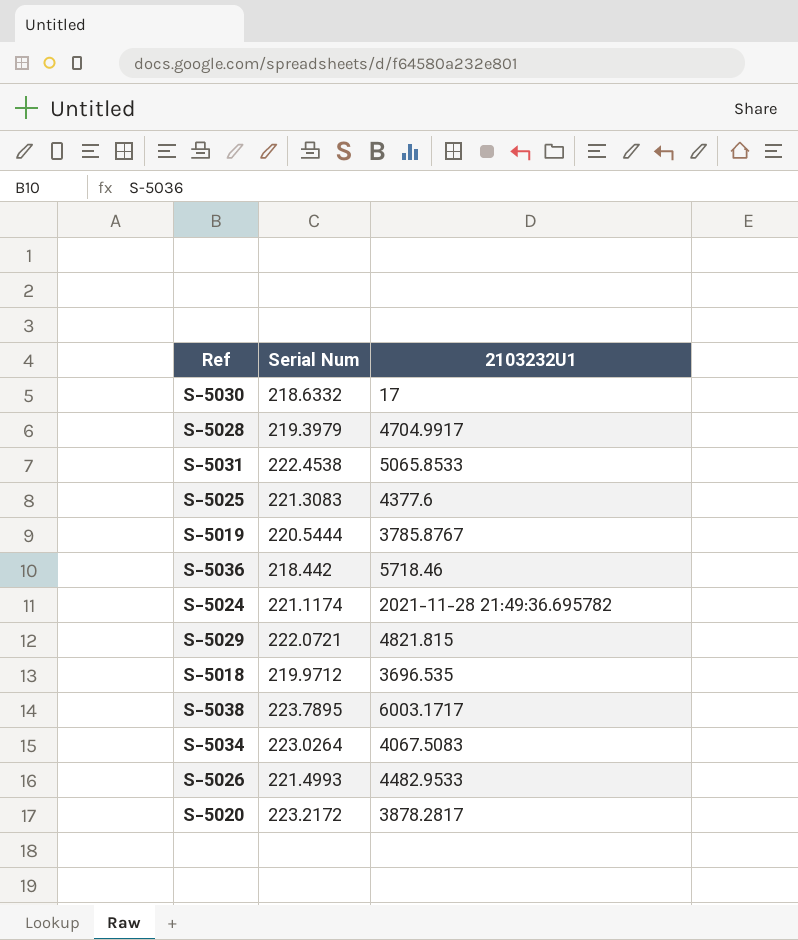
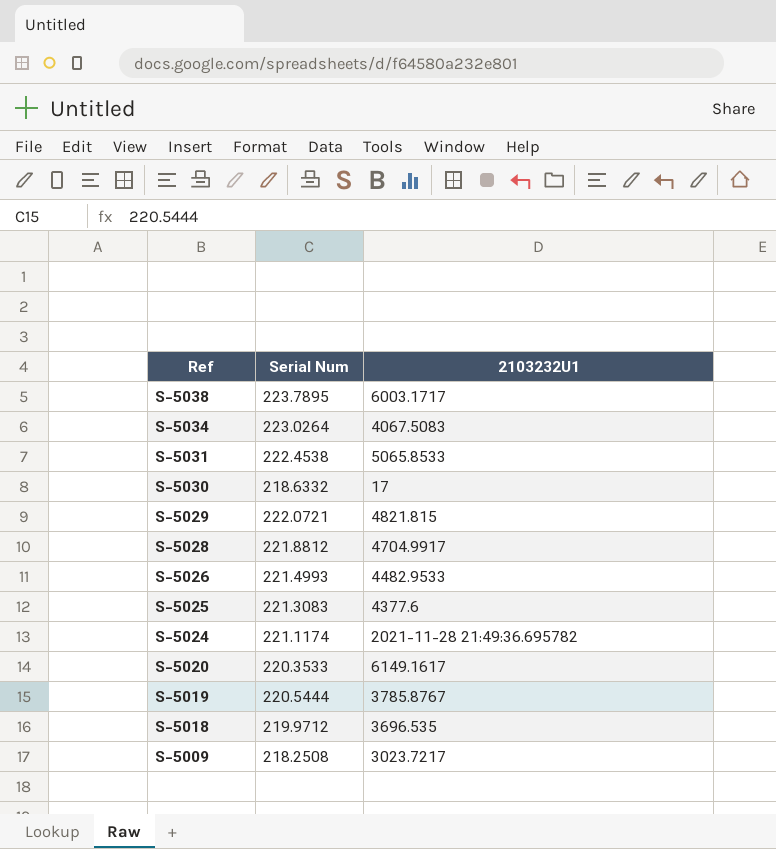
row order: none -> Ref descending
row S-5036: 218.442 | 5718.46 -> none
S-5028 | Serial Num: 219.3979 -> 221.8812
S-5020 | Serial Num: 223.2172 -> 220.3533
S-5020 | 2103232U1: 3878.2817 -> 6149.1617
row S-5009: none -> 218.2508 | 3023.7217

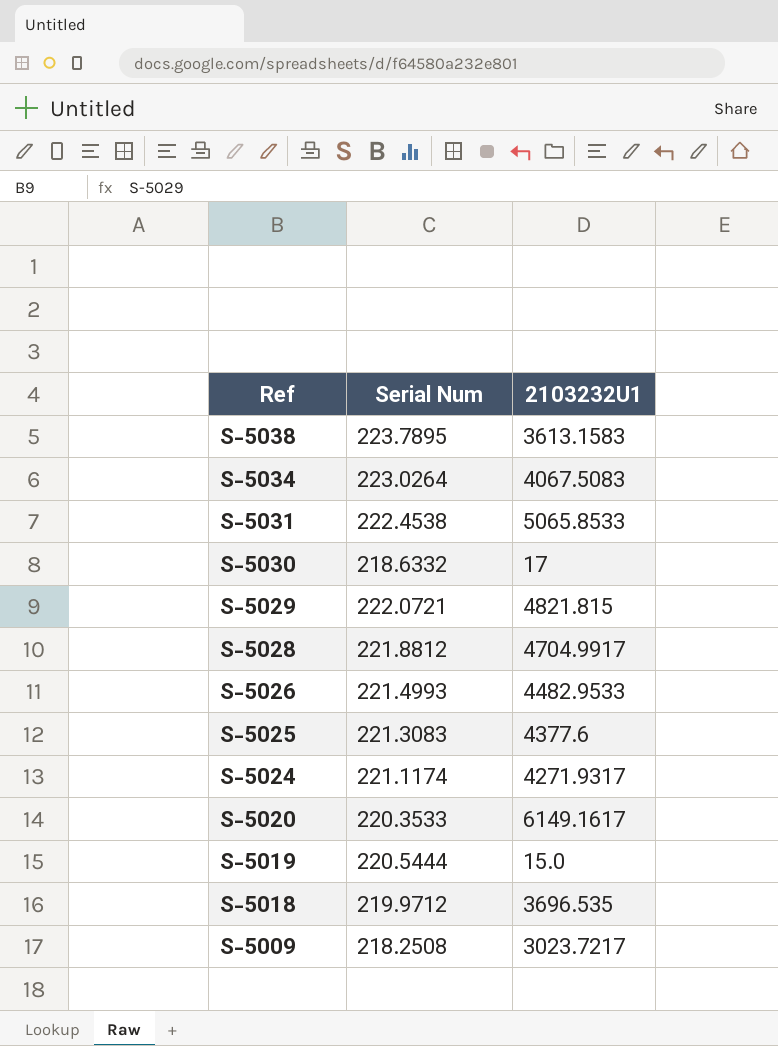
S-5038 | 2103232U1: 6003.1717 -> 3613.1583
S-5024 | 2103232U1: 2021-11-28 21:49:36.695782 -> 4271.9317
S-5019 | 2103232U1: 3785.8767 -> 15.0

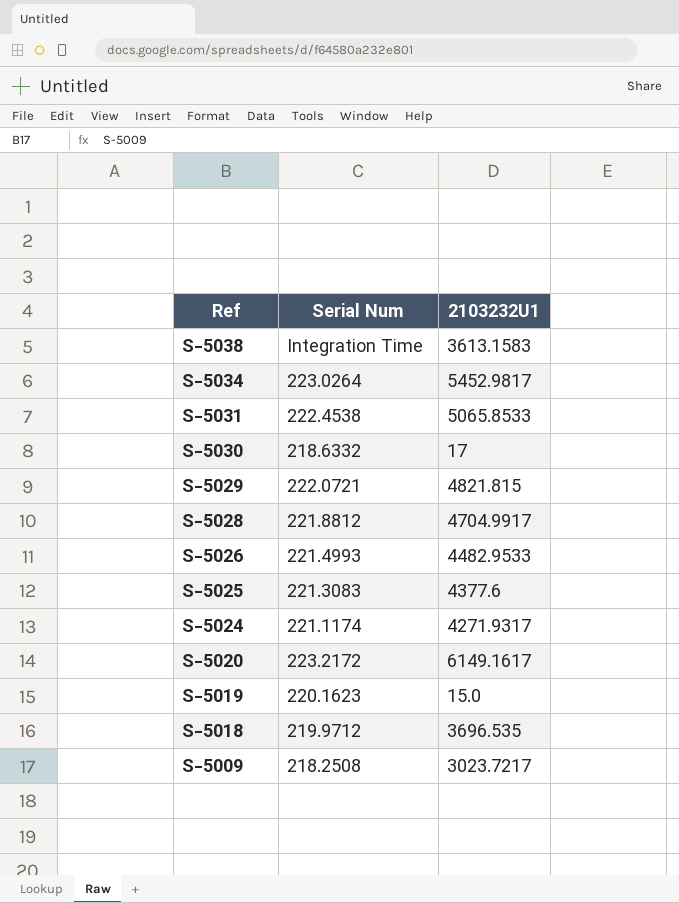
S-5038 | Serial Num: 223.7895 -> Integration Time
S-5034 | 2103232U1: 4067.5083 -> 5452.9817
S-5020 | Serial Num: 220.3533 -> 223.2172
S-5019 | Serial Num: 220.5444 -> 220.1623

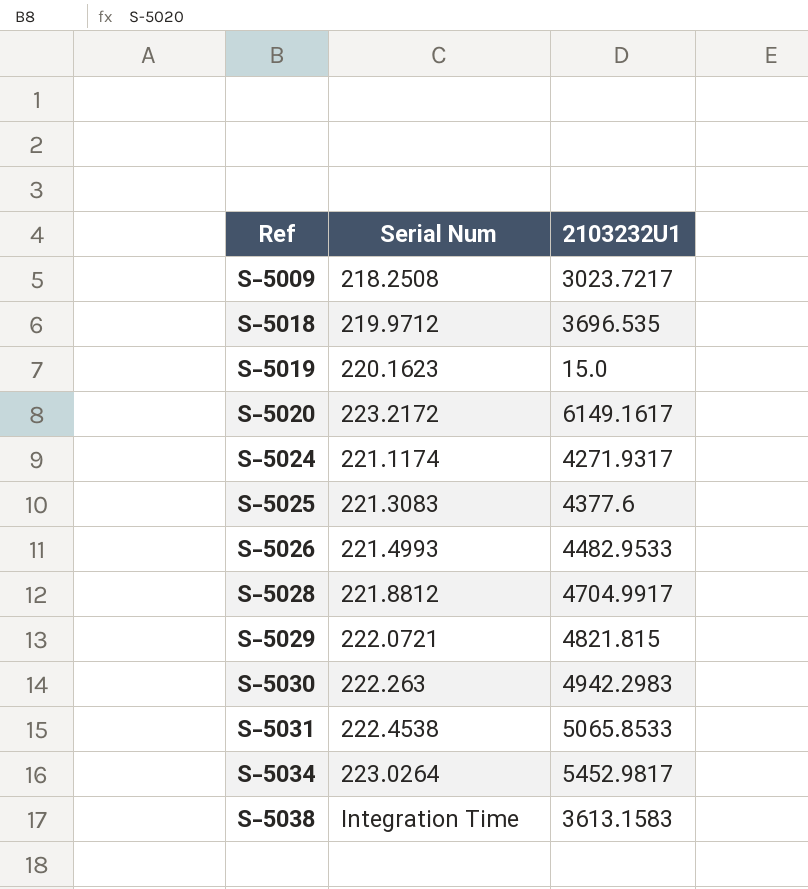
row order: Ref descending -> Ref ascending
S-5030 | Serial Num: 218.6332 -> 222.263
S-5030 | 2103232U1: 17 -> 4942.2983

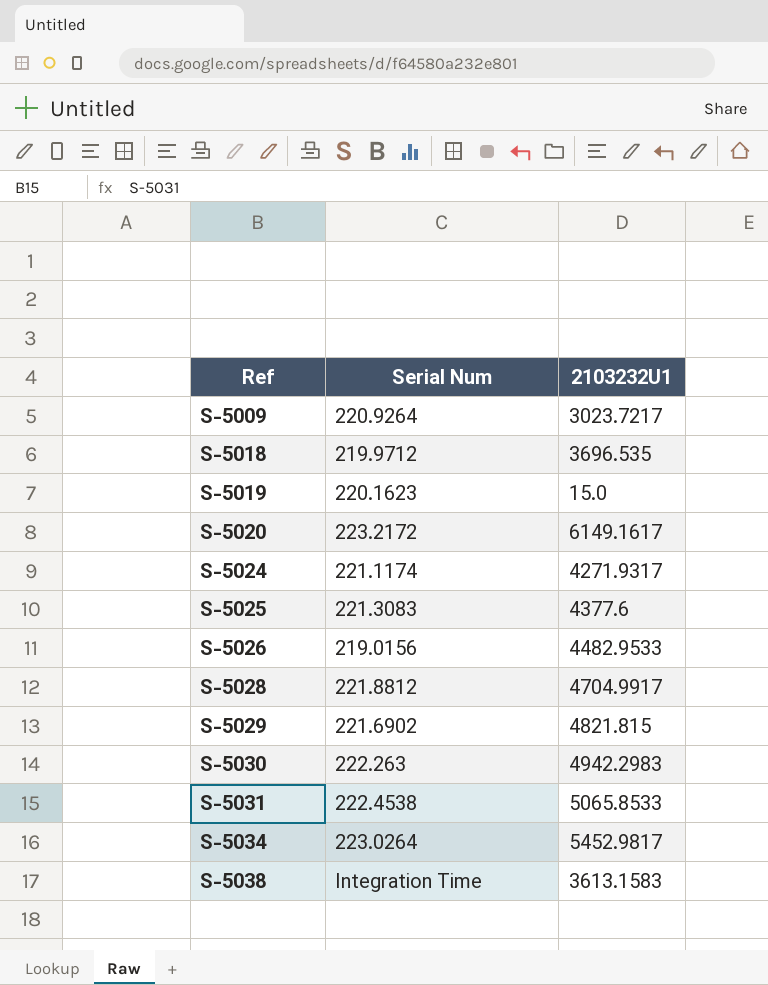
S-5009 | Serial Num: 218.2508 -> 220.9264
S-5026 | Serial Num: 221.4993 -> 219.0156
S-5029 | Serial Num: 222.0721 -> 221.6902

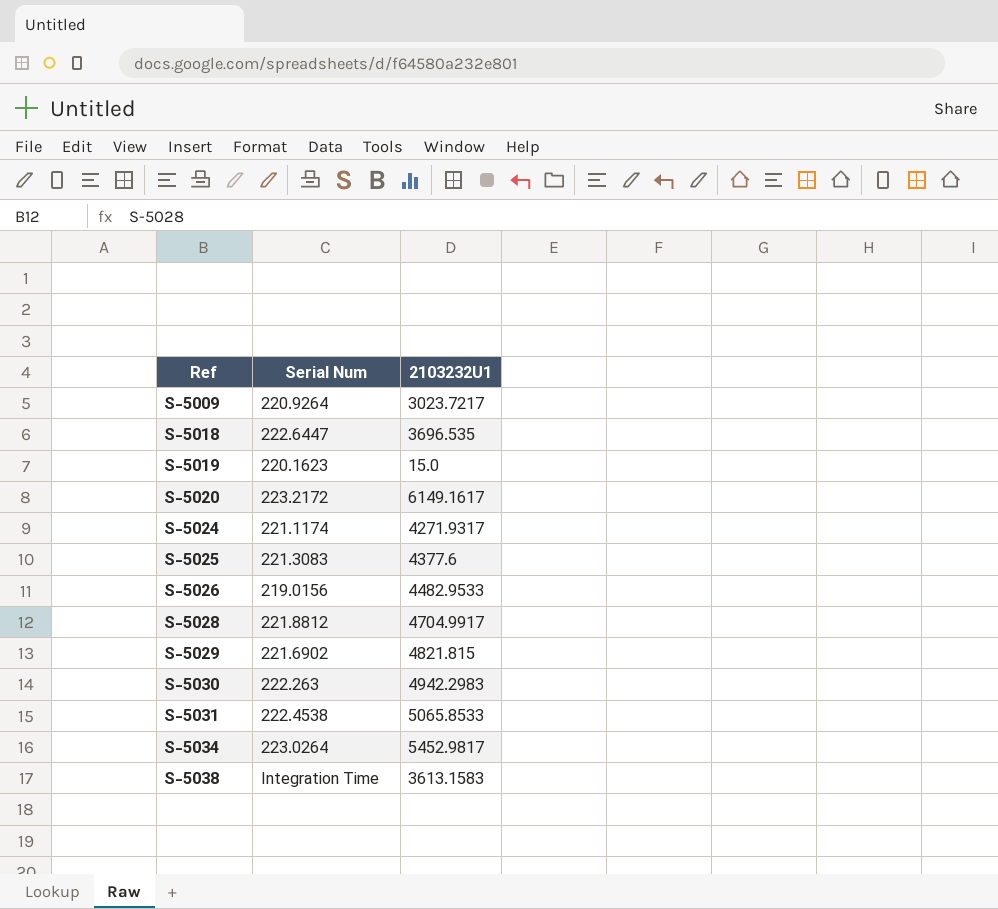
S-5018 | Serial Num: 219.9712 -> 222.6447

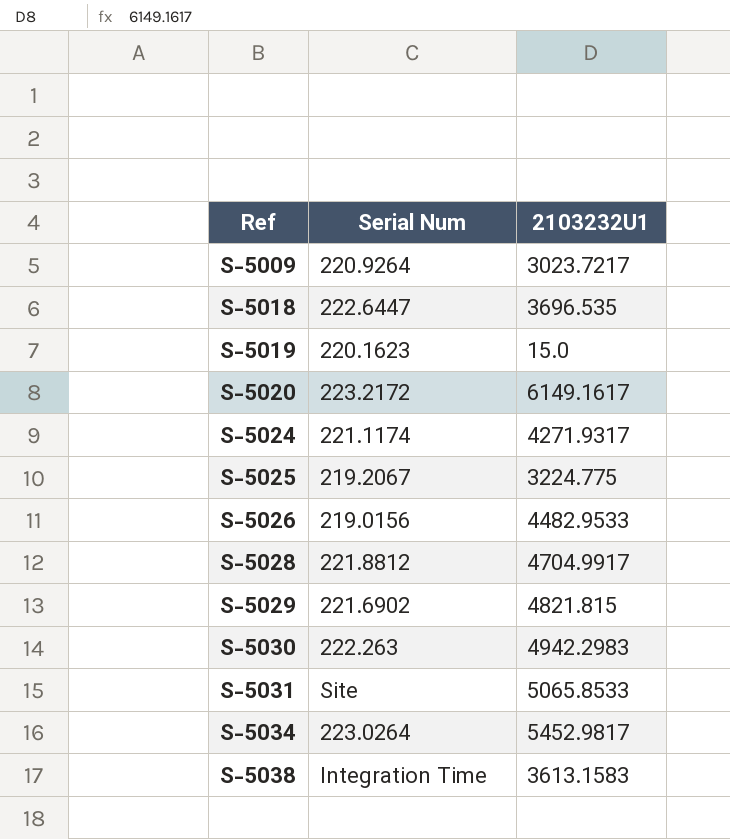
S-5025 | Serial Num: 221.3083 -> 219.2067
S-5025 | 2103232U1: 4377.6 -> 3224.775
S-5031 | Serial Num: 222.4538 -> Site

